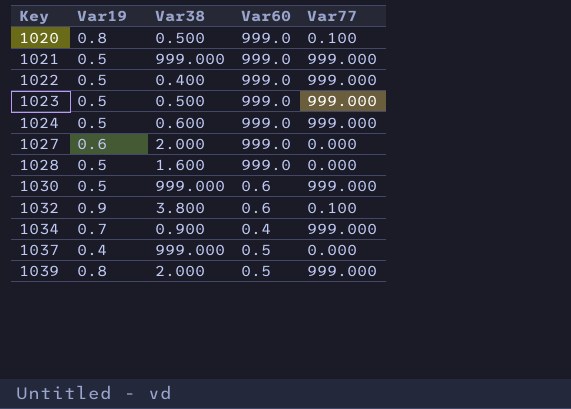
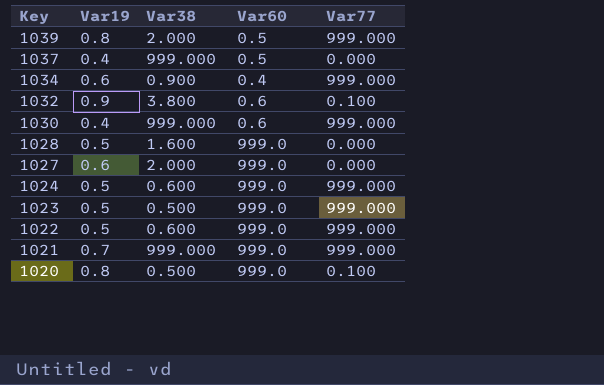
row order: Key ascending -> Key descending
1034 | Var19: 0.7 -> 0.6
1030 | Var19: 0.5 -> 0.4
1022 | Var38: 0.400 -> 0.600
1021 | Var19: 0.5 -> 0.7

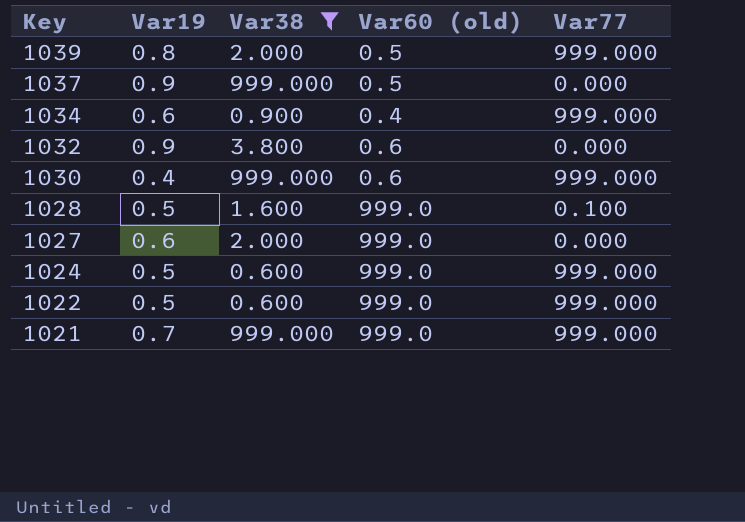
filter: none -> Var38 != 0.500
column name: Var60 -> Var60 (old)
1037 | Var19: 0.4 -> 0.9
1032 | Var77: 0.100 -> 0.000
1028 | Var77: 0.000 -> 0.100

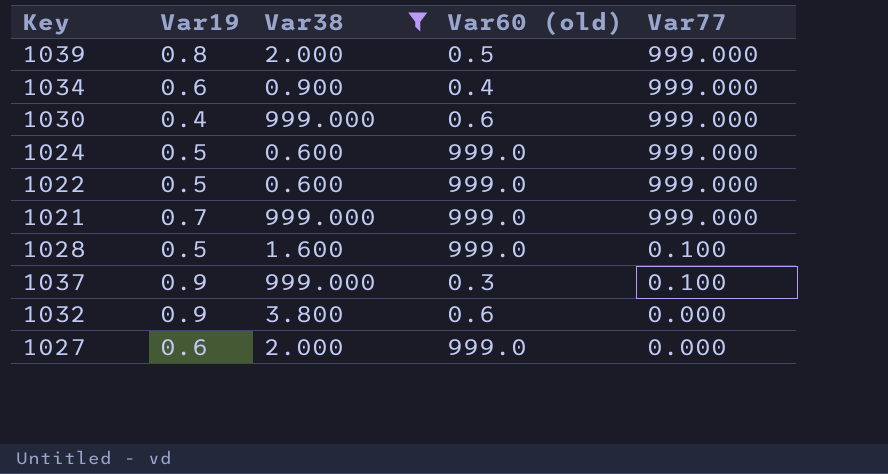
row order: Key descending -> Var77 descending
1037 | Var60 (old): 0.5 -> 0.3
1037 | Var77: 0.000 -> 0.100

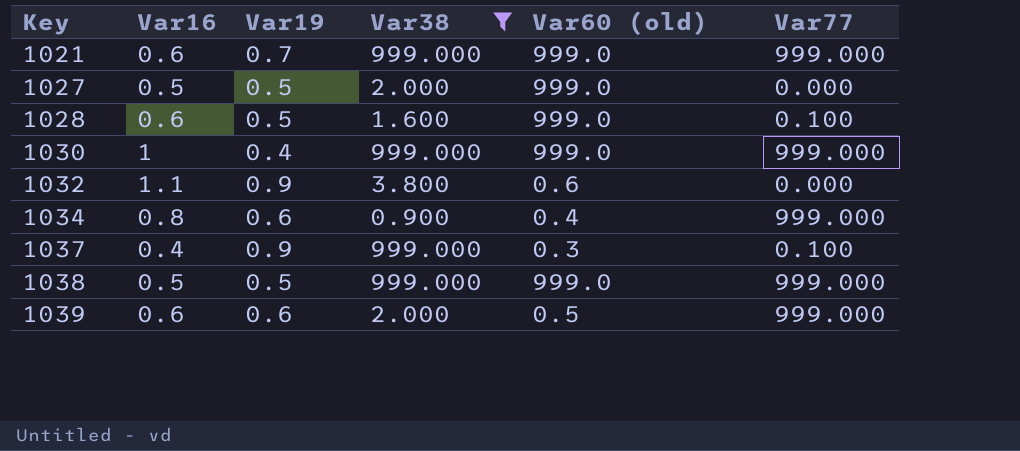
row order: Var77 descending -> Key ascending
column Var16 | position: none -> 2
row 1024: 0.5 | 0.600 | 999.0 | 999.000 -> none
row 1022: 0.5 | 0.600 | 999.0 | 999.000 -> none
1027 | Var19: 0.6 -> 0.5
1030 | Var60 (old): 0.6 -> 999.0
row 1038: none -> 0.5 | 0.5 | 999.000 | 999.0 | 999.000
1039 | Var19: 0.8 -> 0.6

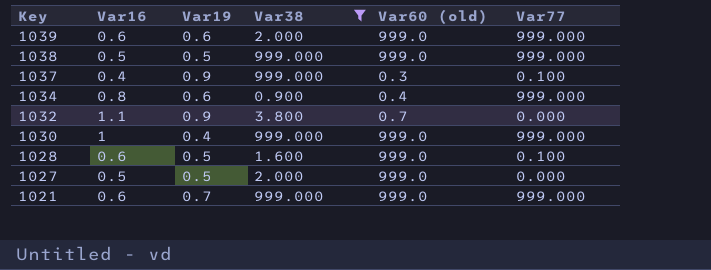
row order: Key ascending -> Key descending
1039 | Var60 (old): 0.5 -> 999.0
1032 | Var60 (old): 0.6 -> 0.7

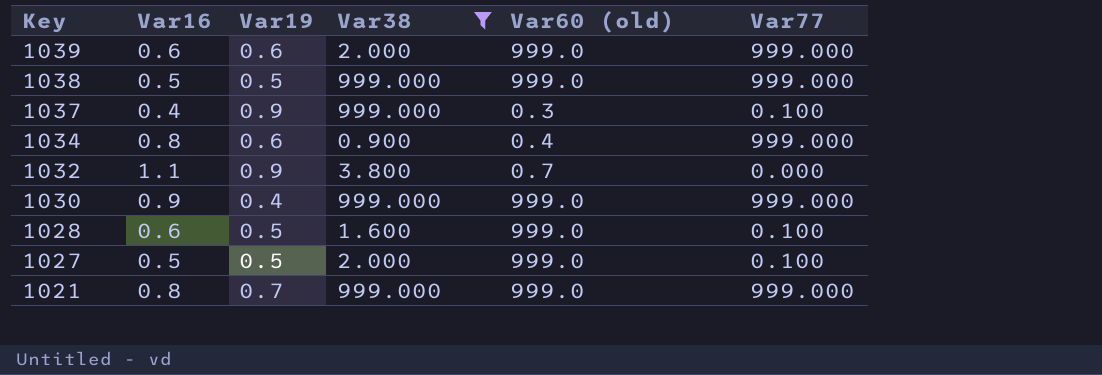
1030 | Var16: 1 -> 0.9
1027 | Var77: 0.000 -> 0.100
1021 | Var16: 0.6 -> 0.8

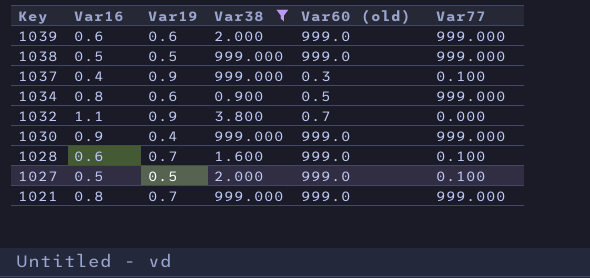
1034 | Var60 (old): 0.4 -> 0.5
1028 | Var19: 0.5 -> 0.7

